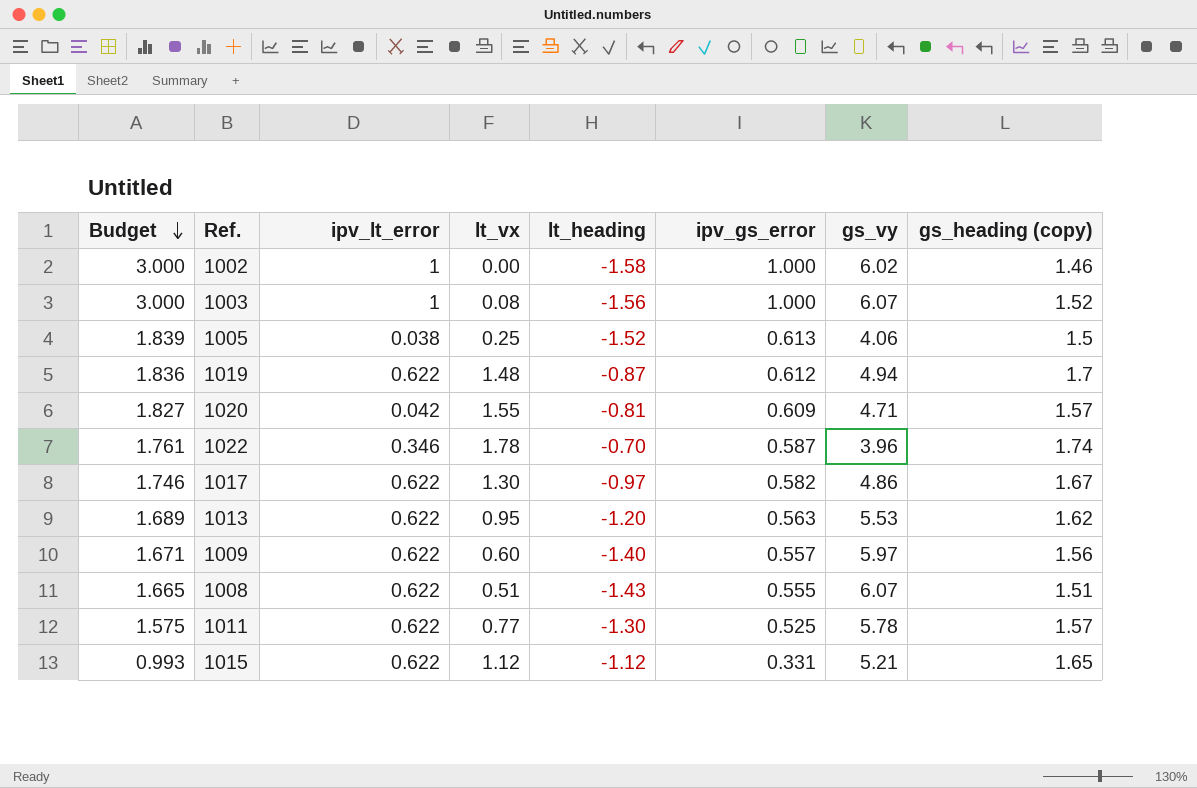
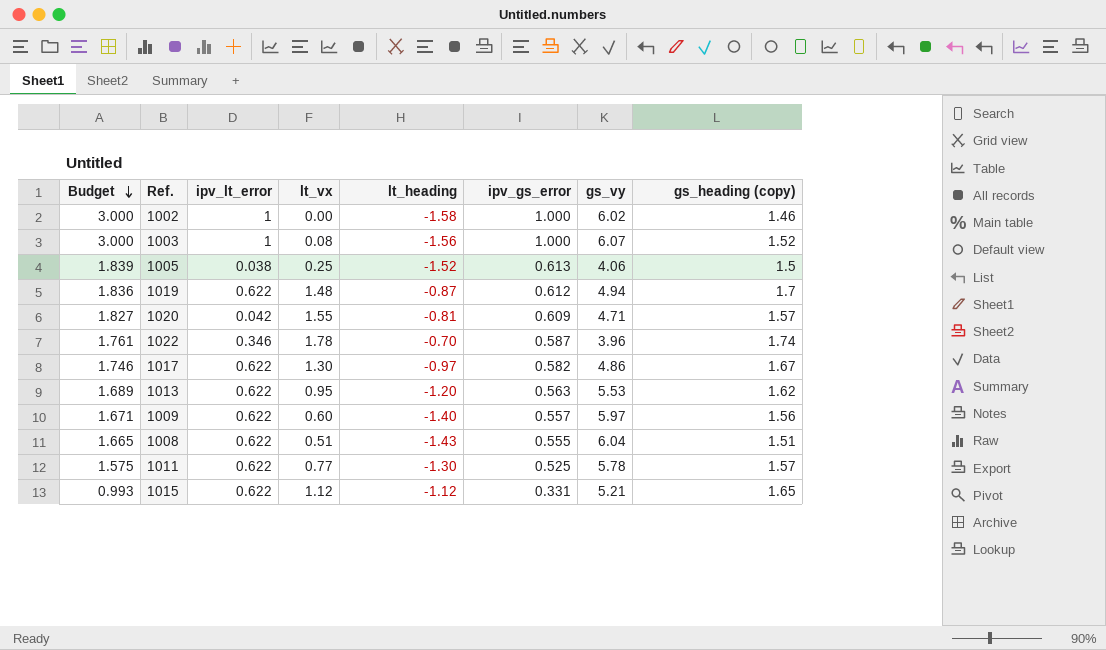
1008 | gs_vy: 6.07 -> 6.04

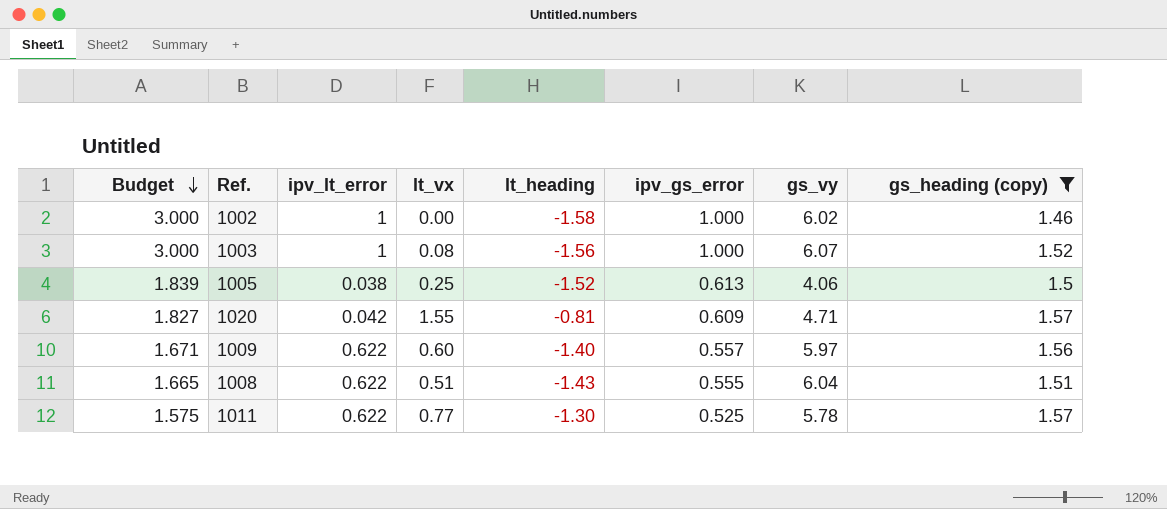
filter: none -> gs_heading (copy) <= 1.57

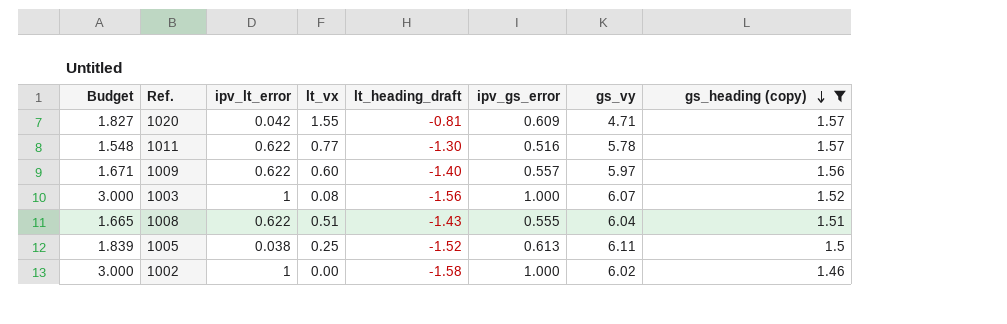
row order: Budget descending -> gs_heading (copy) descending
column name: lt_heading -> lt_heading_draft
1011 | Budget: 1.575 -> 1.548
1011 | ipv_gs_error: 0.525 -> 0.516
1005 | gs_vy: 4.06 -> 6.11

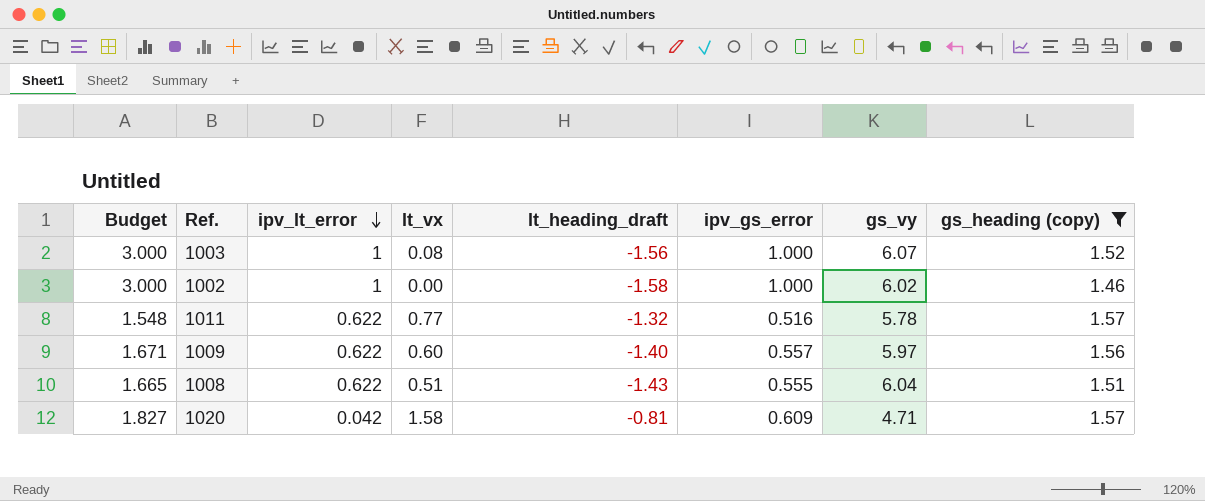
row order: gs_heading (copy) descending -> ipv_lt_error descending
row 1005: 1.839 | 0.038 | 0.25 | -1.52 | 0.613 | 6.11 | 1.5 -> none
1011 | lt_heading_draft: -1.30 -> -1.32
1020 | lt_vx: 1.55 -> 1.58

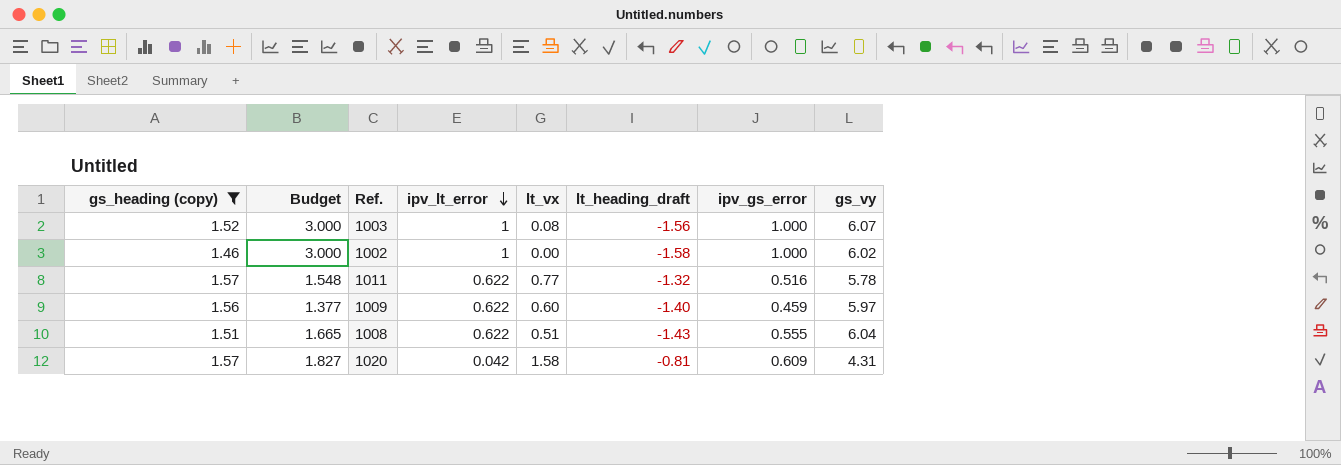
column gs_heading (copy) | position: 8 -> 1
1009 | Budget: 1.671 -> 1.377
1009 | ipv_gs_error: 0.557 -> 0.459
1020 | gs_vy: 4.71 -> 4.31

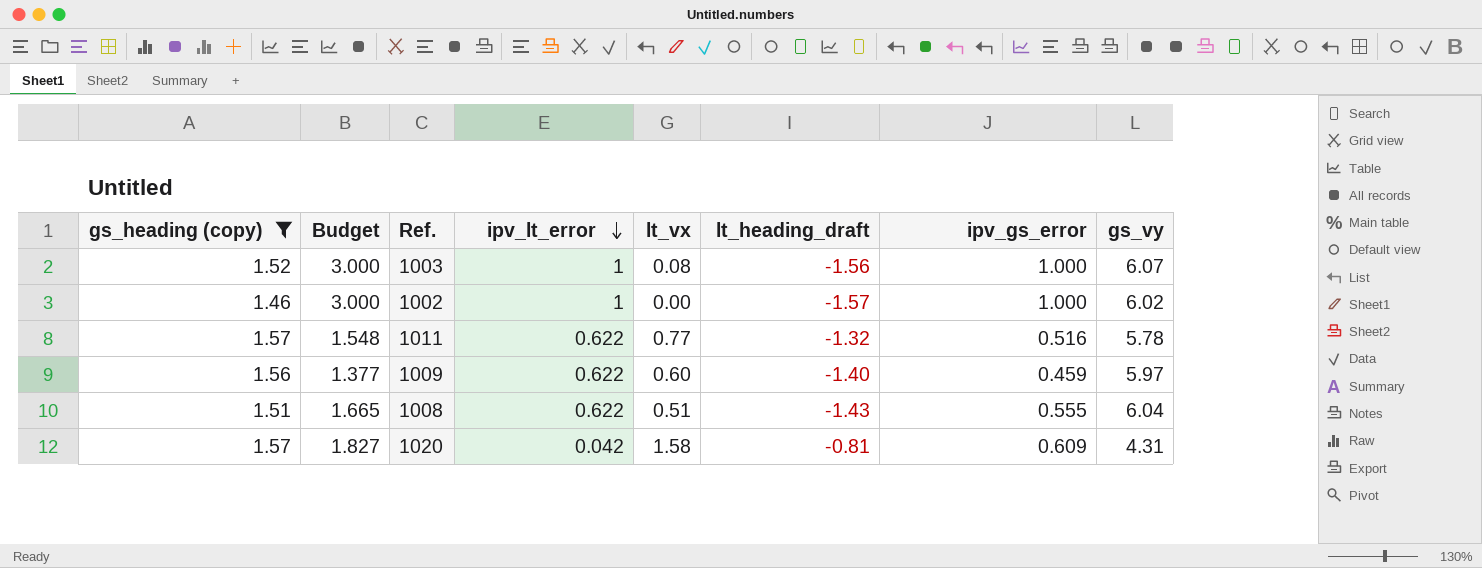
1002 | lt_heading_draft: -1.58 -> -1.57

